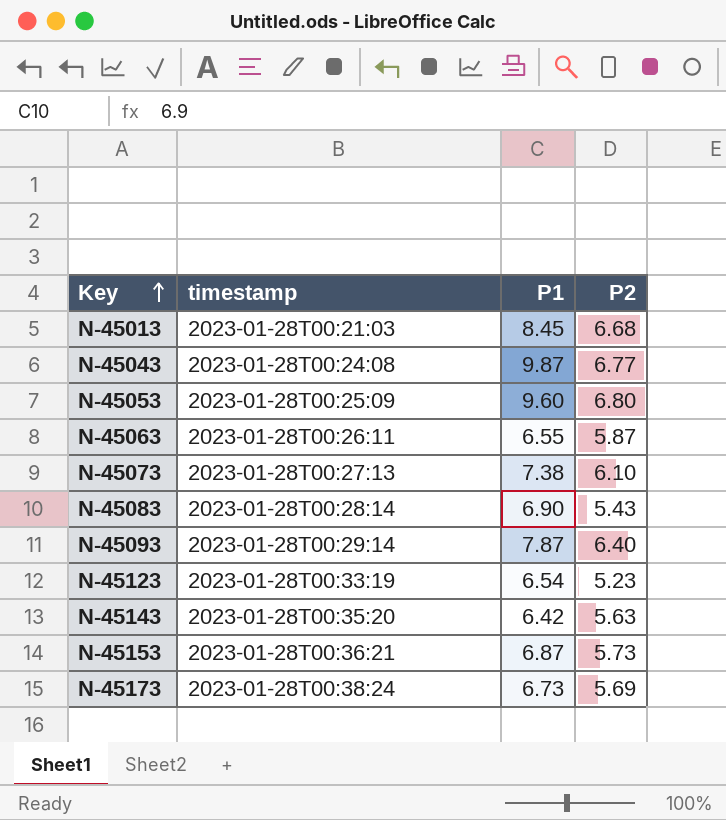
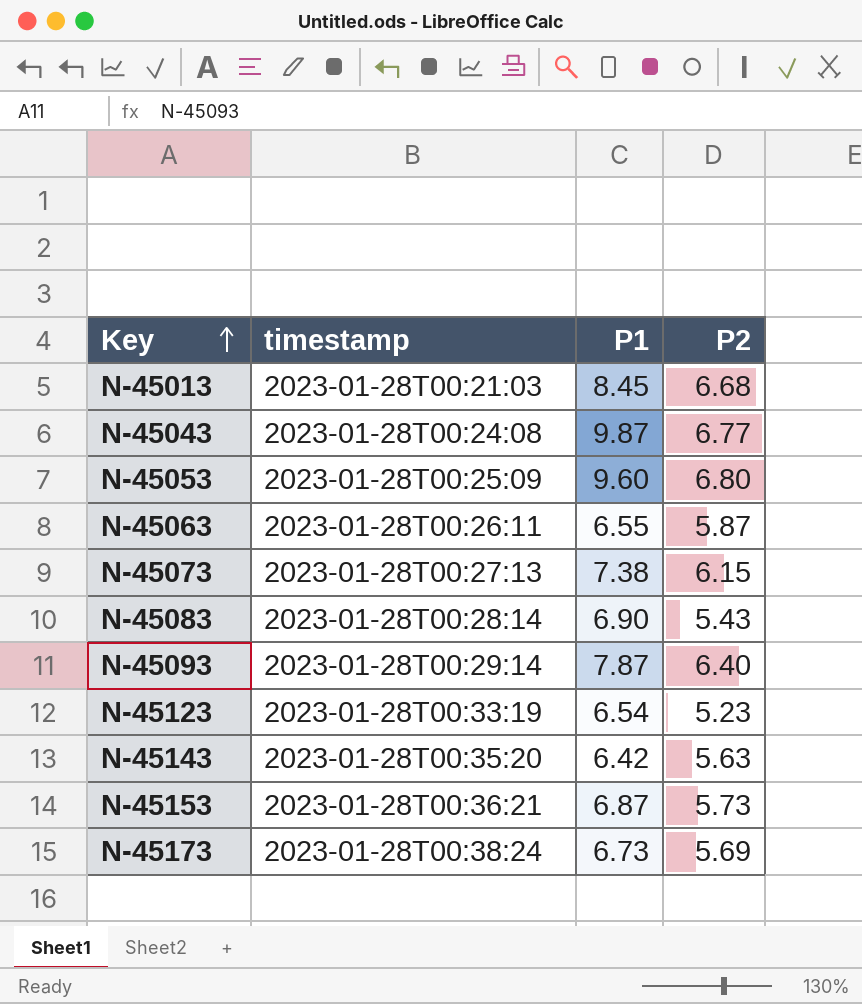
N-45073 | P2: 6.10 -> 6.15

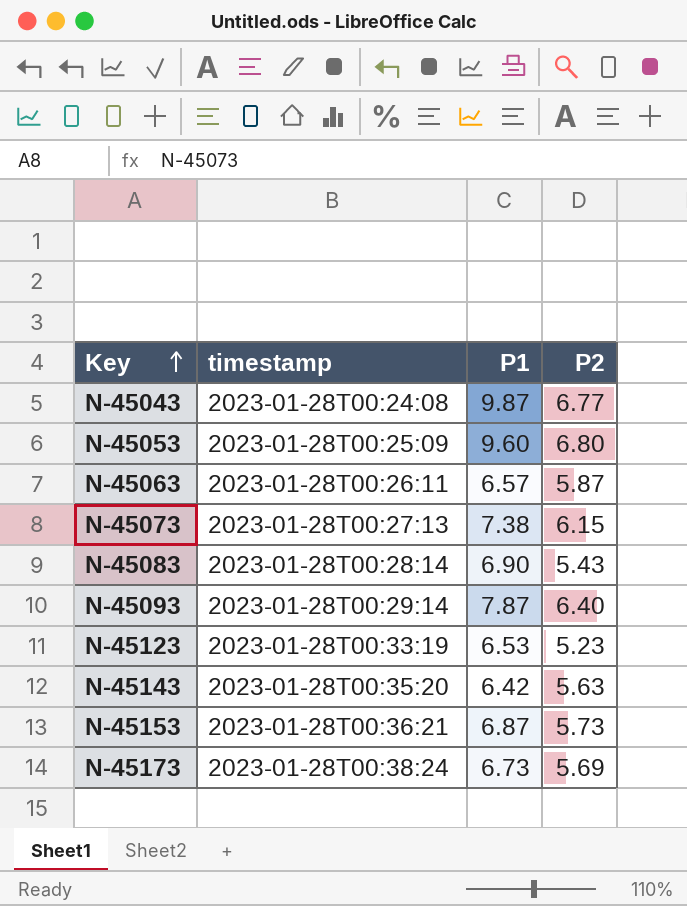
row N-45013: 2023-01-28T00:21:03 | 8.45 | 6.68 -> none
N-45063 | P1: 6.55 -> 6.57
N-45123 | P1: 6.54 -> 6.53

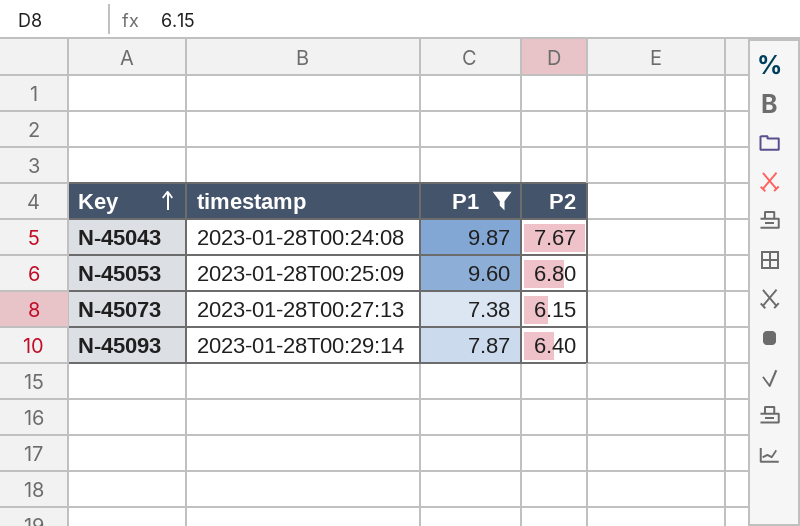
filter: none -> P1 >= 7.38
N-45043 | P2: 6.77 -> 7.67

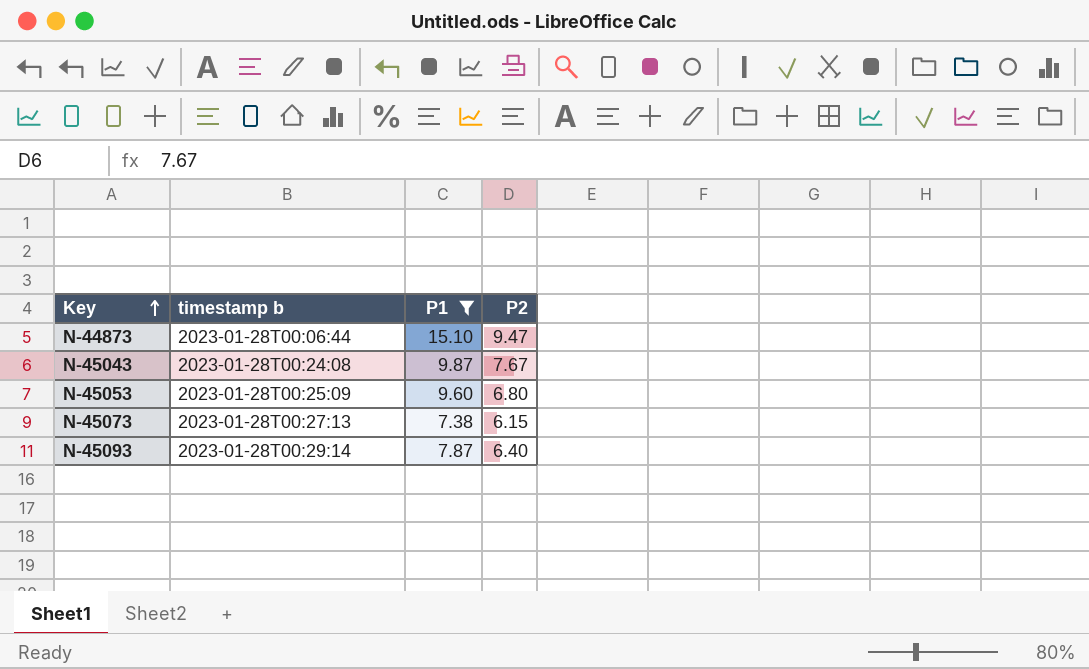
column name: timestamp -> timestamp b
row N-44873: none -> 2023-01-28T00:06:44 | 15.10 | 9.47

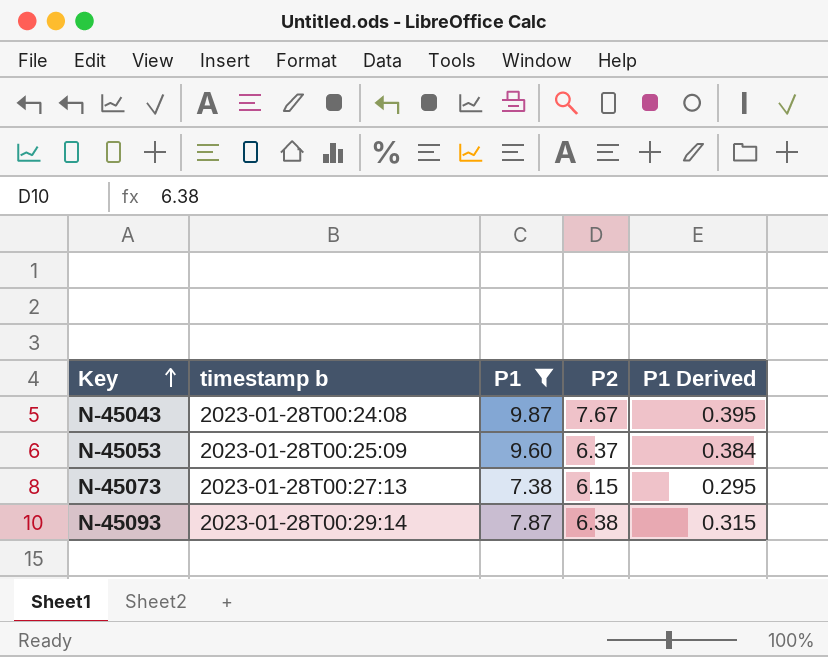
column P1 Derived | formula: none -> [P1] * 0.04
row N-44873: 2023-01-28T00:06:44 | 15.10 | 9.47 -> none
N-45053 | P2: 6.80 -> 6.37
N-45093 | P2: 6.40 -> 6.38

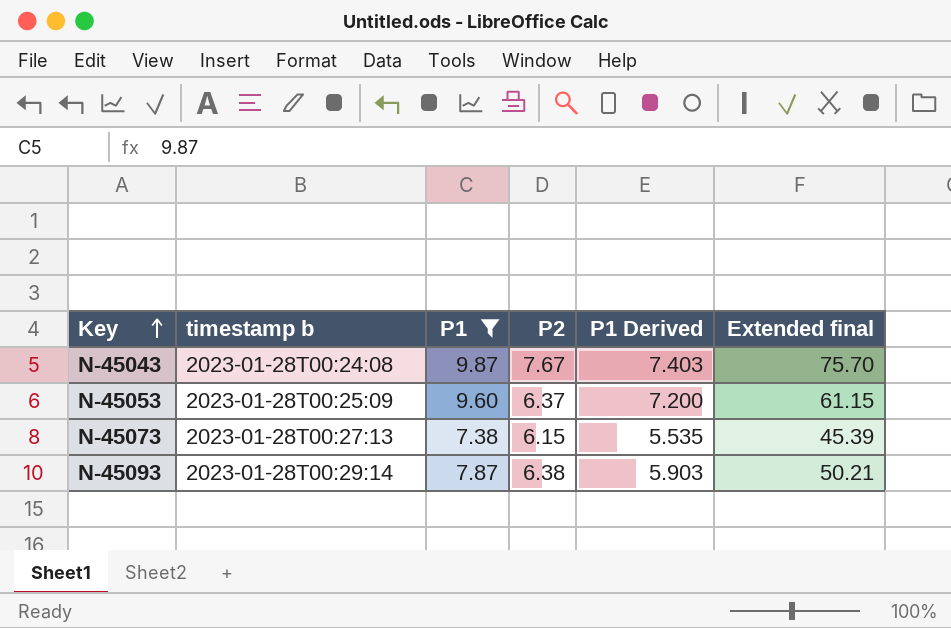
column P1 Derived | formula: [P1] * 0.04 -> [P1] * 0.75
column Extended final | formula: none -> [P1] * [P2]

